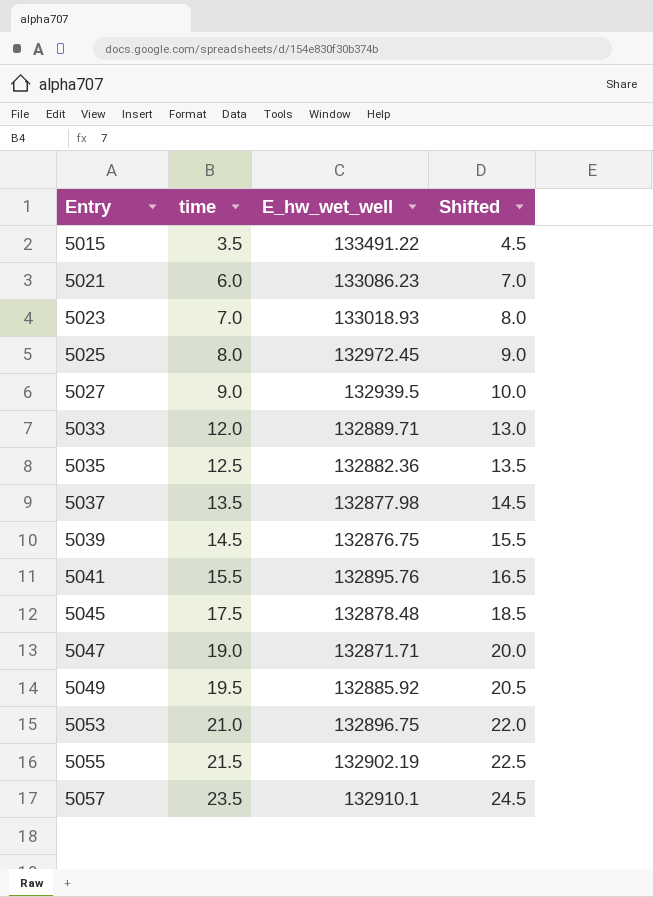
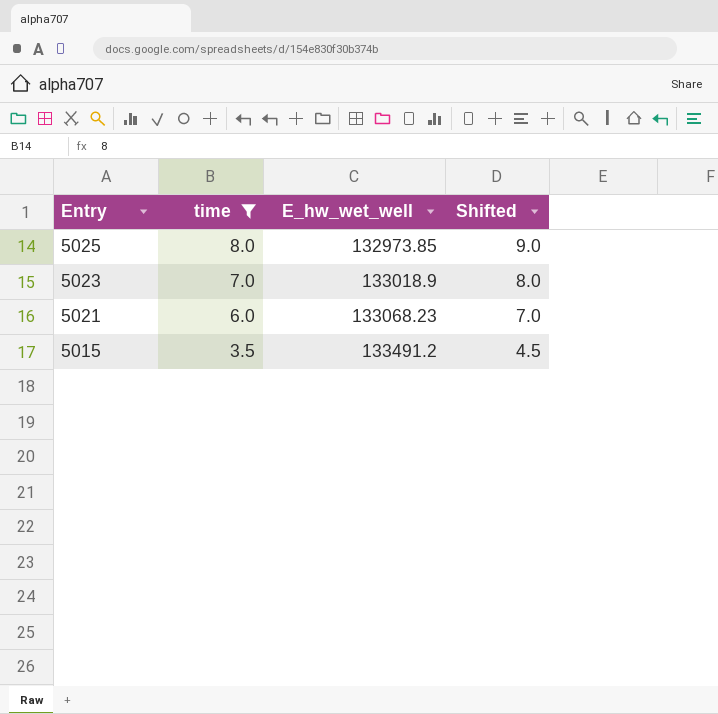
filter: none -> time <= 8.0
row order: Entry ascending -> Entry descending
5025 | E_hw_wet_well: 132972.45 -> 132973.85
5023 | E_hw_wet_well: 133018.93 -> 133018.9
5021 | E_hw_wet_well: 133086.23 -> 133068.23
5015 | E_hw_wet_well: 133491.22 -> 133491.2

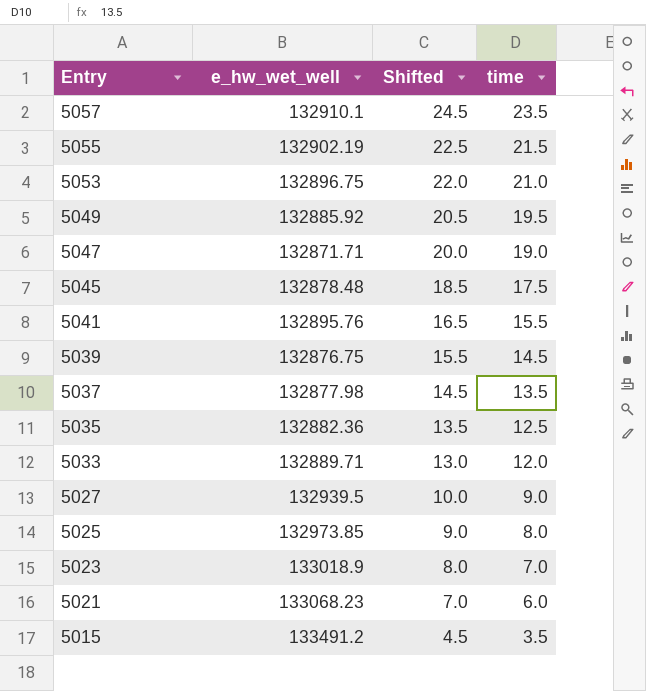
filter: time <= 8.0 -> none
column name: E_hw_wet_well -> e_hw_wet_well
column time | position: 2 -> 4

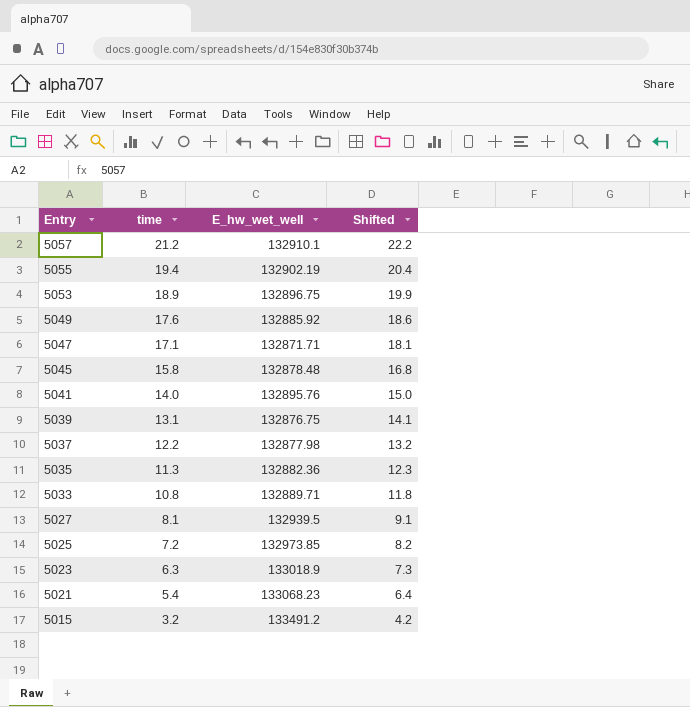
column time | position: 4 -> 2
column name: e_hw_wet_well -> E_hw_wet_well
5057 | time: 23.5 -> 21.2
5057 | Shifted: 24.5 -> 22.2
5055 | time: 21.5 -> 19.4
5055 | Shifted: 22.5 -> 20.4
5053 | time: 21.0 -> 18.9
5053 | Shifted: 22.0 -> 19.9
5049 | time: 19.5 -> 17.6
5049 | Shifted: 20.5 -> 18.6
5047 | time: 19.0 -> 17.1
5047 | Shifted: 20.0 -> 18.1
5045 | time: 17.5 -> 15.8
5045 | Shifted: 18.5 -> 16.8
5041 | time: 15.5 -> 14.0
5041 | Shifted: 16.5 -> 15.0
5039 | time: 14.5 -> 13.1
5039 | Shifted: 15.5 -> 14.1
5037 | time: 13.5 -> 12.2
5037 | Shifted: 14.5 -> 13.2
5035 | time: 12.5 -> 11.3
5035 | Shifted: 13.5 -> 12.3
5033 | time: 12.0 -> 10.8
5033 | Shifted: 13.0 -> 11.8
5027 | time: 9.0 -> 8.1
5027 | Shifted: 10.0 -> 9.1
5025 | time: 8.0 -> 7.2
5025 | Shifted: 9.0 -> 8.2
5023 | time: 7.0 -> 6.3
5023 | Shifted: 8.0 -> 7.3
5021 | time: 6.0 -> 5.4
5021 | Shifted: 7.0 -> 6.4
5015 | time: 3.5 -> 3.2
5015 | Shifted: 4.5 -> 4.2

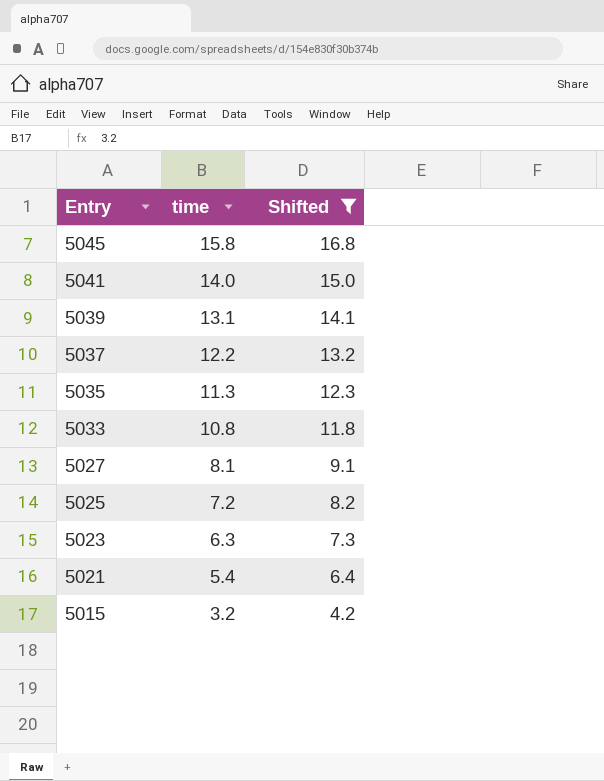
filter: none -> Shifted <= 16.8
column E_hw_wet_well | position: 3 -> none

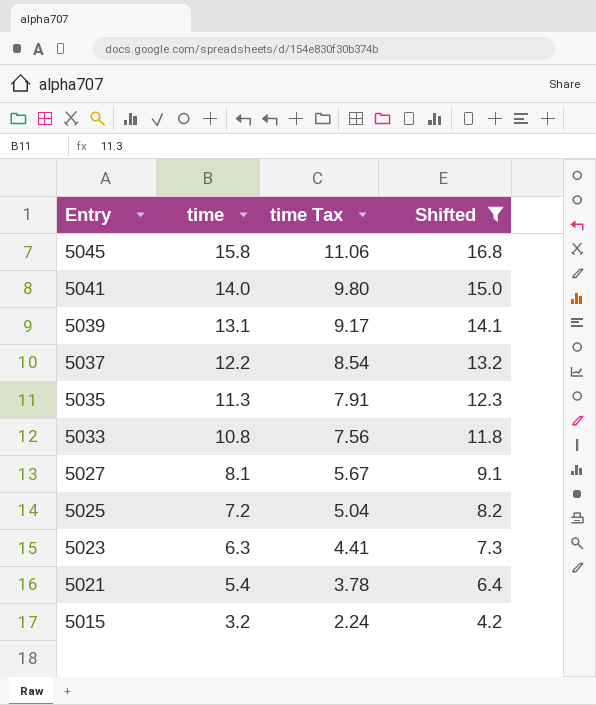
column time Tax | formula: none -> [time] * 0.7

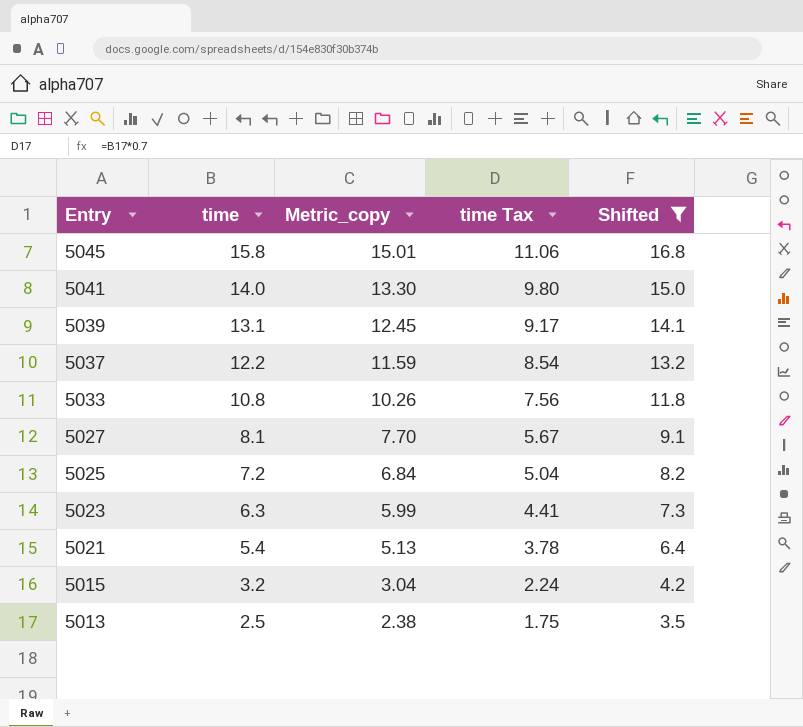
column Metric_copy | formula: none -> [time] * 0.95
row 5035: 11.3 | 7.91 | 12.3 -> none
row 5013: none -> 2.5 | 2.38 | 1.75 | 3.5

